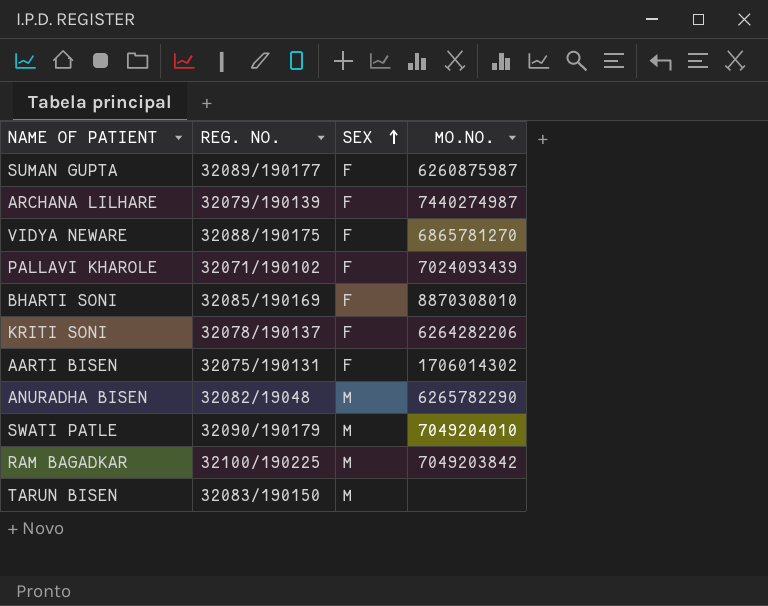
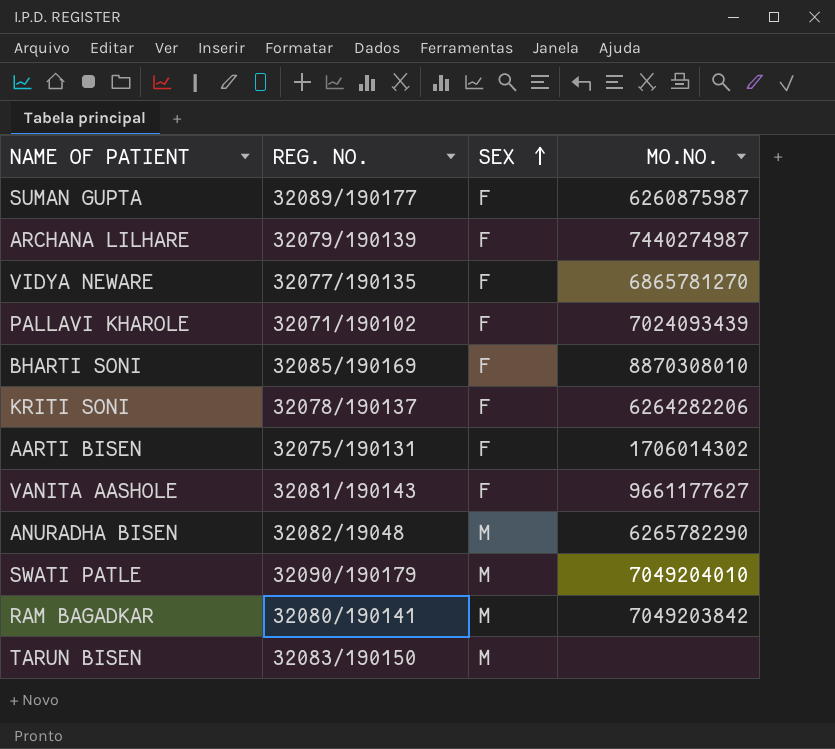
VIDYA NEWARE | REG. NO.: 32088/190175 -> 32077/190135
row VANITA AASHOLE: none -> 32081/190143 | F | 9661177627
RAM BAGADKAR | REG. NO.: 32100/190225 -> 32080/190141

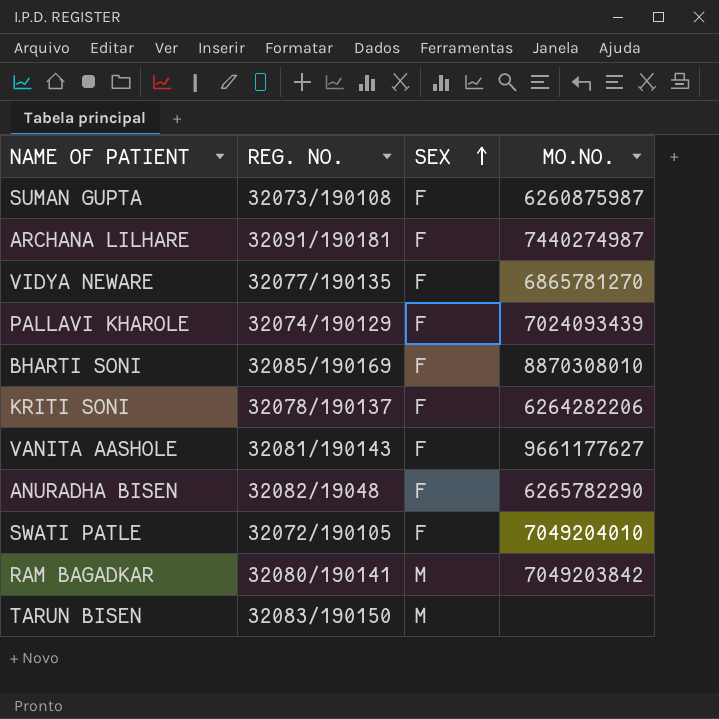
row AARTI BISEN: 32075/190131 | F | 1706014302 -> none
SUMAN GUPTA | REG. NO.: 32089/190177 -> 32073/190108
ARCHANA LILHARE | REG. NO.: 32079/190139 -> 32091/190181
PALLAVI KHAROLE | REG. NO.: 32071/190102 -> 32074/190129
ANURADHA BISEN | SEX: M -> F
SWATI PATLE | REG. NO.: 32090/190179 -> 32072/190105
SWATI PATLE | SEX: M -> F

